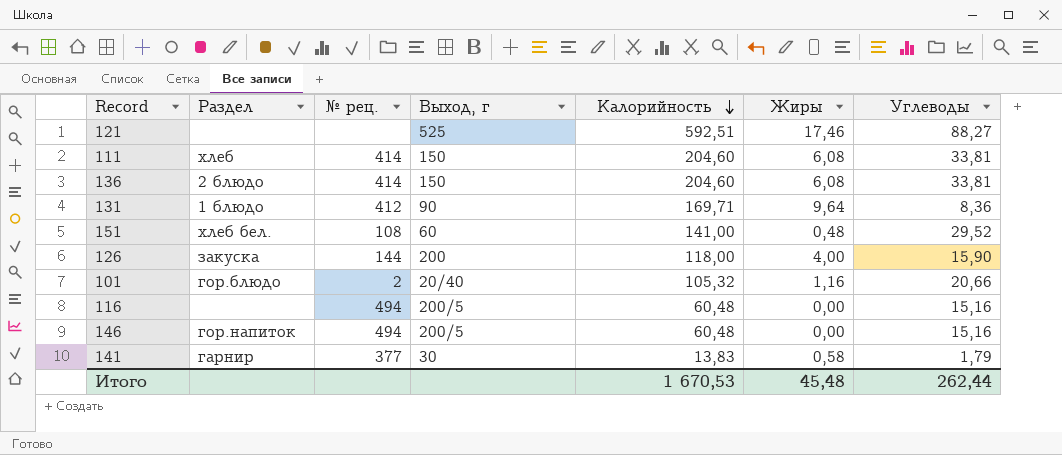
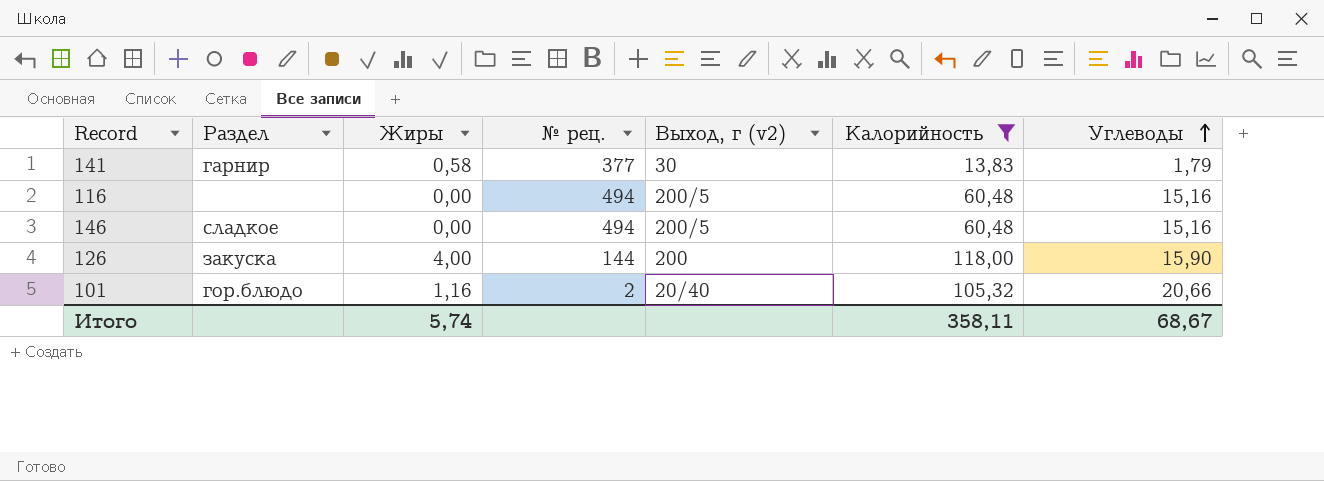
filter: none -> Калорийность <= 118,00
row order: Калорийность descending -> Углеводы ascending
column Жиры | position: 6 -> 3
column name: Выход, г -> Выход, г (v2)
146 | Раздел: гор.напиток -> сладкое
Итого | Жиры: 45,48 -> 5,74
Итого | Калорийность: 1 670,53 -> 358,11
Итого | Углеводы: 262,44 -> 68,67

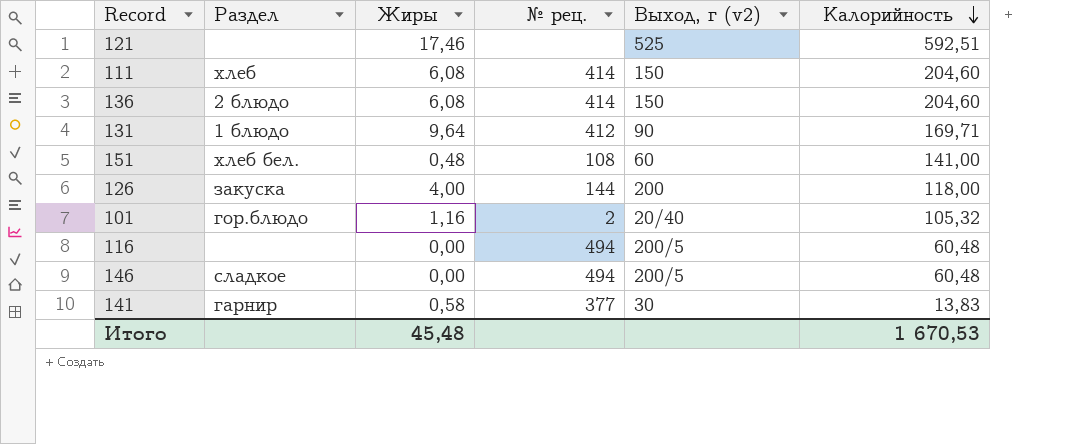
filter: Калорийность <= 118,00 -> none
row order: Углеводы ascending -> Калорийность descending
column Углеводы | position: 7 -> none
Итого | Жиры: 5,74 -> 45,48
Итого | Калорийность: 358,11 -> 1 670,53

